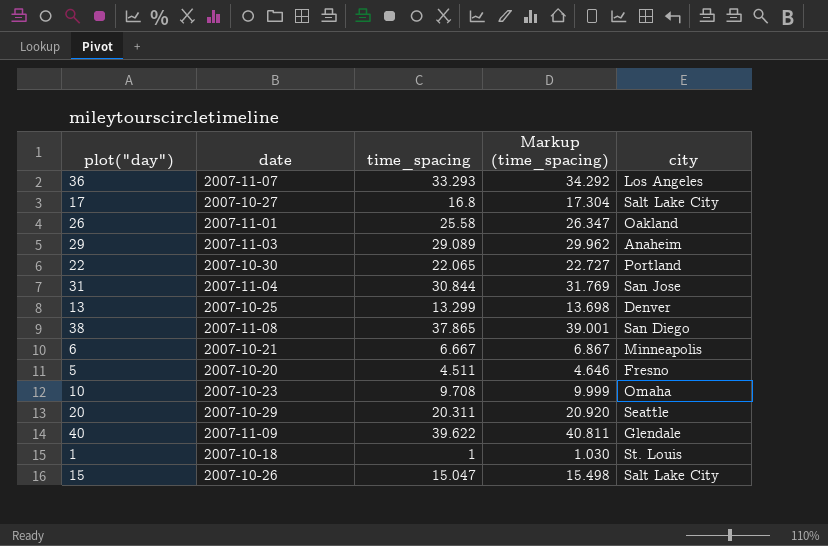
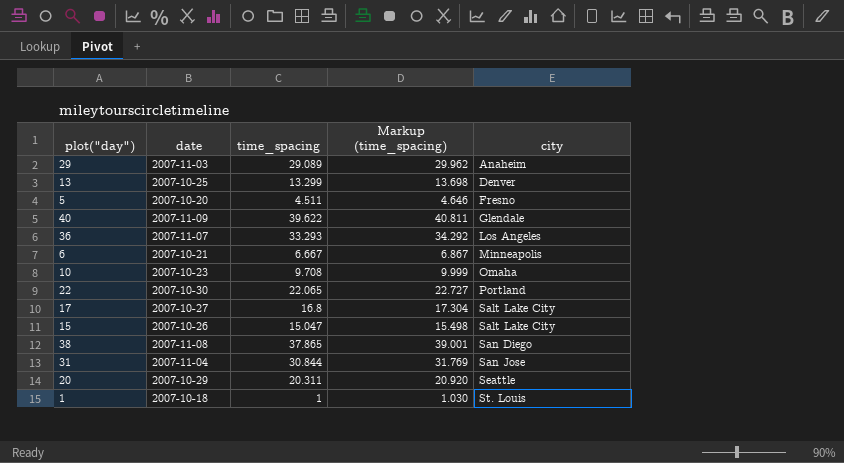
row order: none -> city ascending
row 26: 2007-11-01 | 25.58 | 26.347 | Oakland -> none

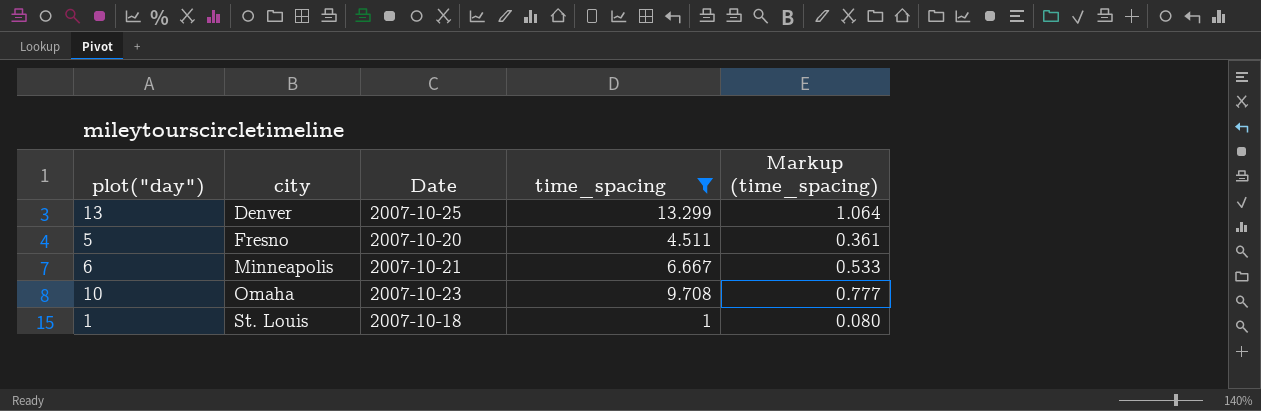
filter: none -> time_spacing <= 13.299
column city | position: 5 -> 2
column name: date -> Date
column Markup (time_spacing) | formula: [time_spacing] * 1.03 -> [time_spacing] * 0.08

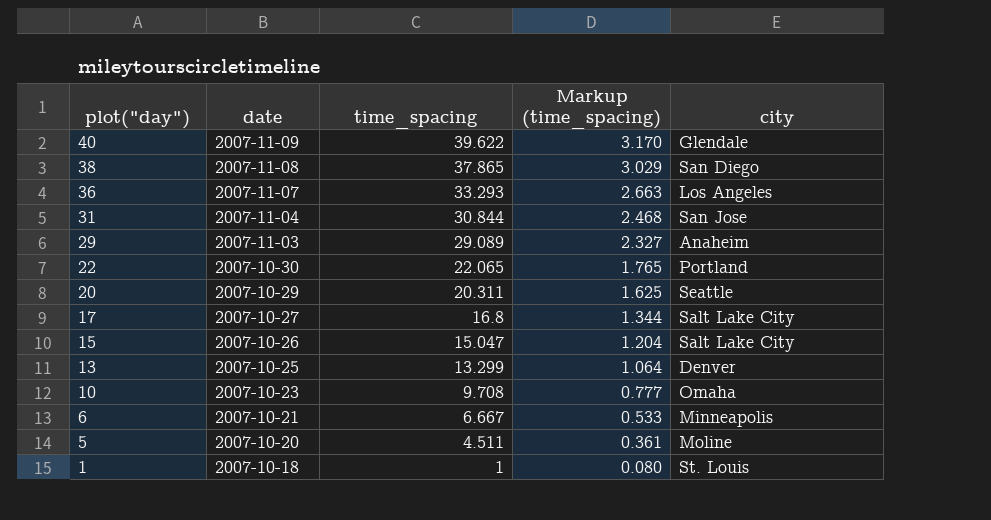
filter: time_spacing <= 13.299 -> none
row order: city ascending -> plot("day") descending
column name: Date -> date
column city | position: 2 -> 5
5 | city: Fresno -> Moline

